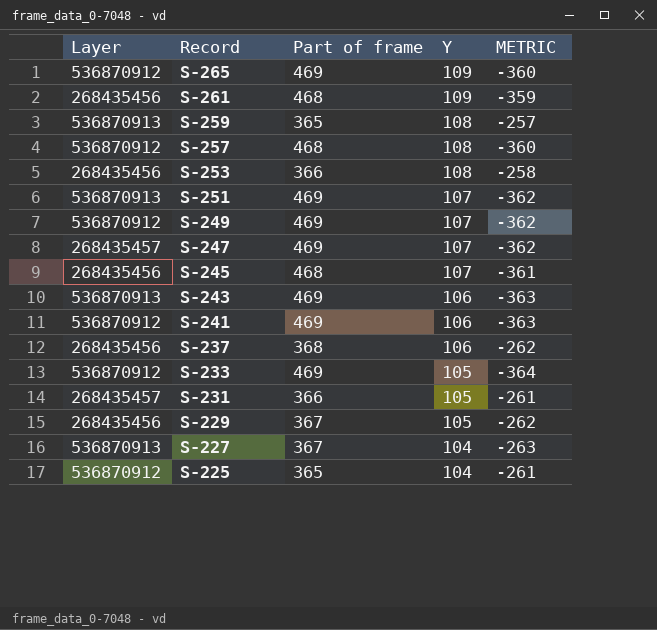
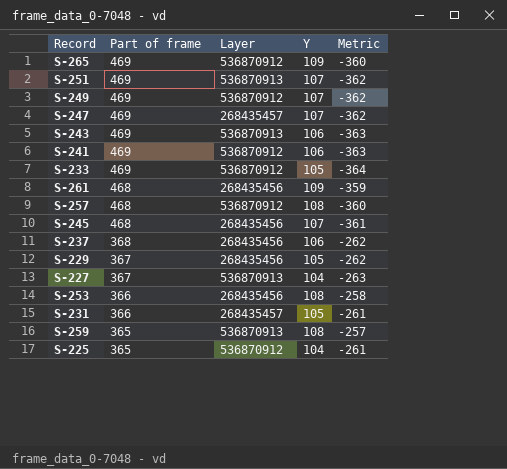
row order: Record descending -> Part of frame descending
column Layer | position: 1 -> 3
column name: METRIC -> Metric

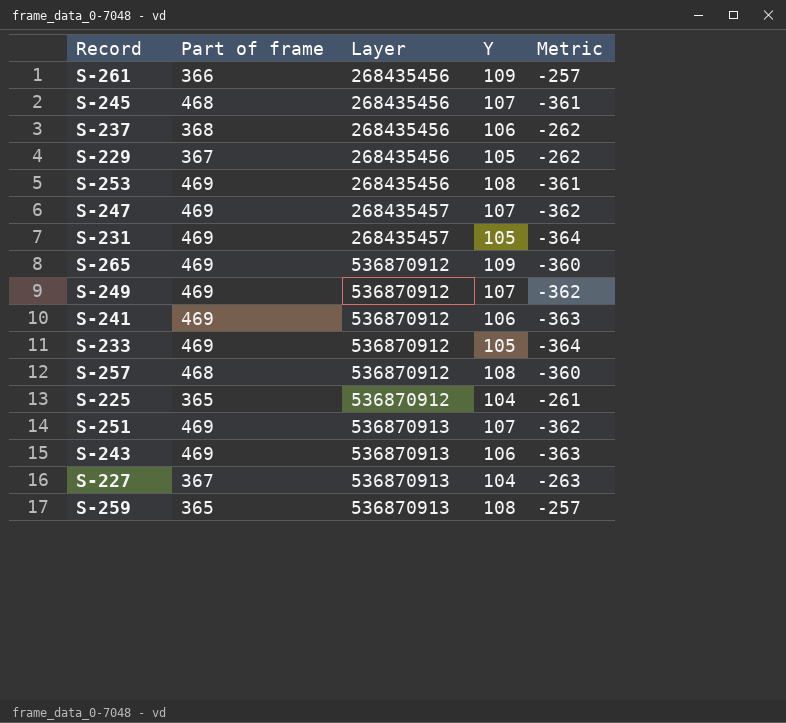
row order: Part of frame descending -> Layer ascending
S-261 | Part of frame: 468 -> 366
S-261 | Metric: -359 -> -257
S-253 | Part of frame: 366 -> 469
S-253 | Metric: -258 -> -361
S-231 | Part of frame: 366 -> 469
S-231 | Metric: -261 -> -364

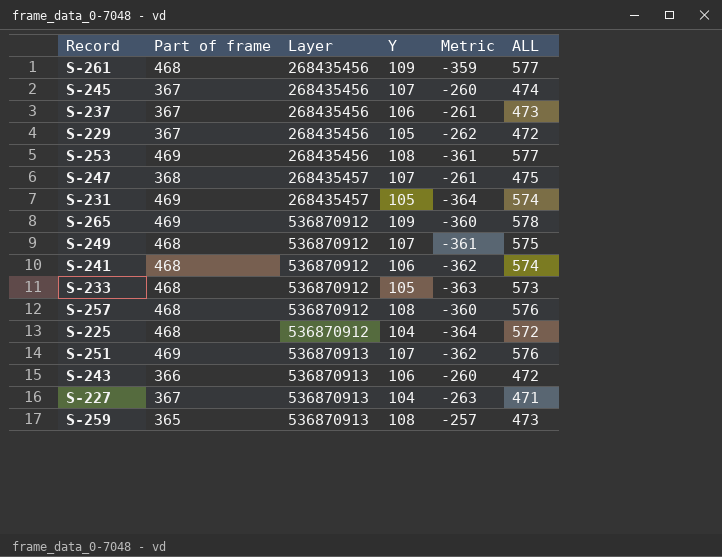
column ALL | formula: none -> [Part of frame] + [Y]
S-261 | Part of frame: 366 -> 468
S-261 | Metric: -257 -> -359
S-245 | Part of frame: 468 -> 367
S-245 | Metric: -361 -> -260
S-237 | Part of frame: 368 -> 367
S-237 | Metric: -262 -> -261
S-247 | Part of frame: 469 -> 368
S-247 | Metric: -362 -> -261
S-249 | Part of frame: 469 -> 468
S-249 | Metric: -362 -> -361
S-241 | Part of frame: 469 -> 468
S-241 | Metric: -363 -> -362
S-233 | Part of frame: 469 -> 468
S-233 | Metric: -364 -> -363
S-225 | Part of frame: 365 -> 468
S-225 | Metric: -261 -> -364
S-243 | Part of frame: 469 -> 366
S-243 | Metric: -363 -> -260

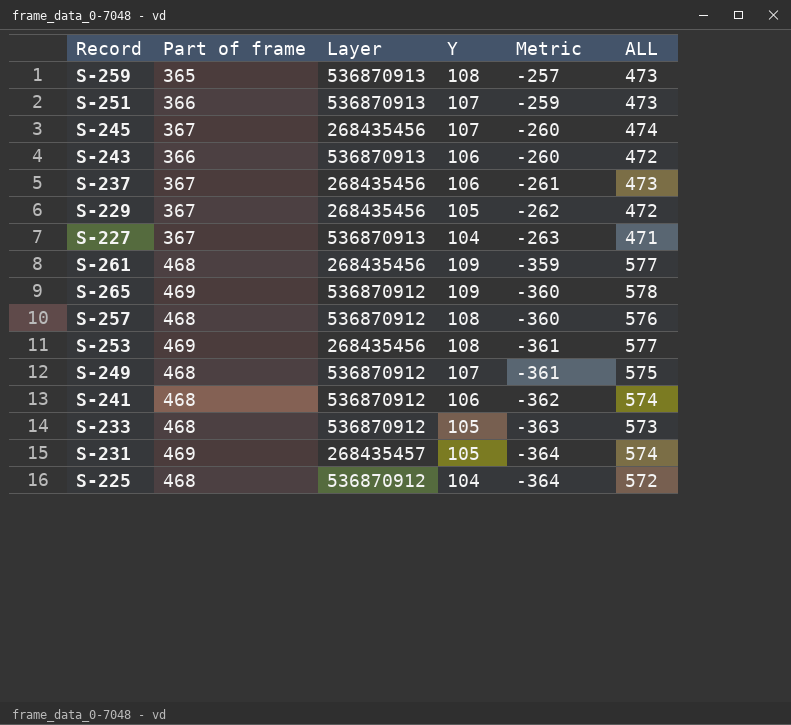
row order: Layer ascending -> Metric descending
row S-247: 368 | 268435457 | 107 | -261 | 475 -> none
S-251 | Part of frame: 469 -> 366
S-251 | Metric: -362 -> -259
S-251 | ALL: 576 -> 473

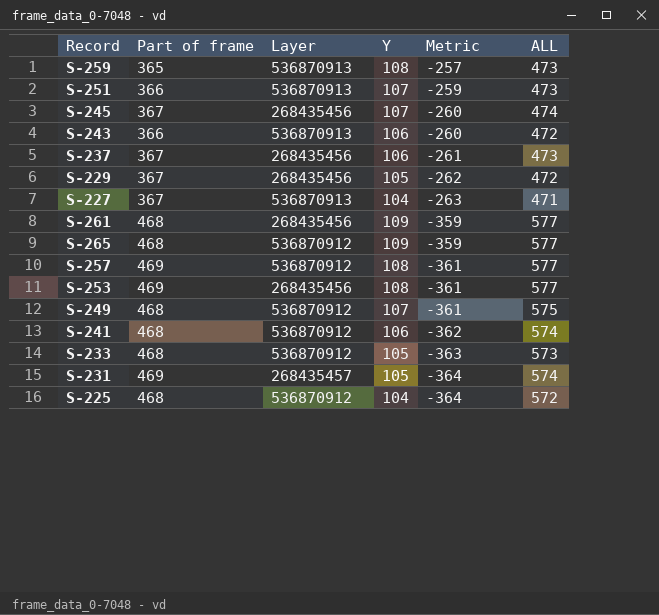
S-265 | Part of frame: 469 -> 468
S-265 | Metric: -360 -> -359
S-265 | ALL: 578 -> 577
S-257 | Part of frame: 468 -> 469
S-257 | Metric: -360 -> -361
S-257 | ALL: 576 -> 577

